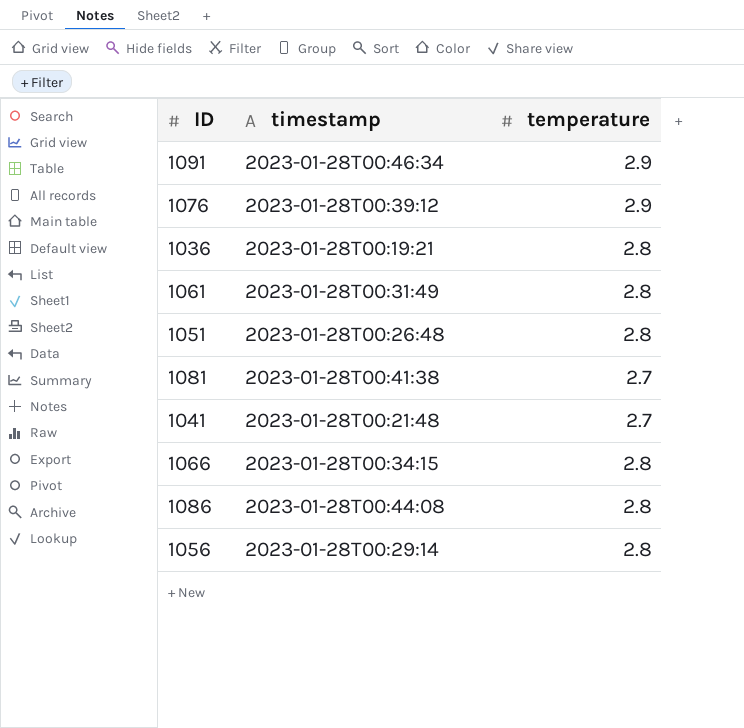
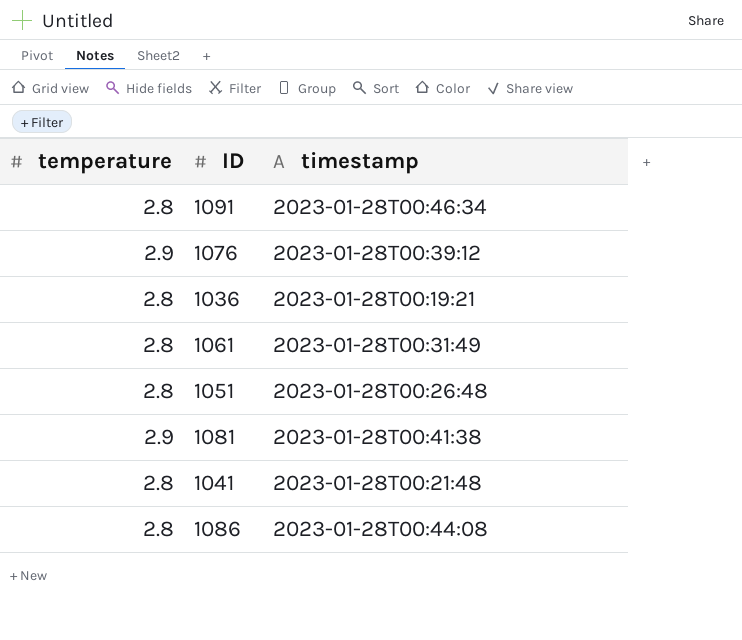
column temperature | position: 3 -> 1
row 1066: 2023-01-28T00:34:15 | 2.8 -> none
row 1056: 2023-01-28T00:29:14 | 2.8 -> none
1091 | temperature: 2.9 -> 2.8
1081 | temperature: 2.7 -> 2.9
1041 | temperature: 2.7 -> 2.8

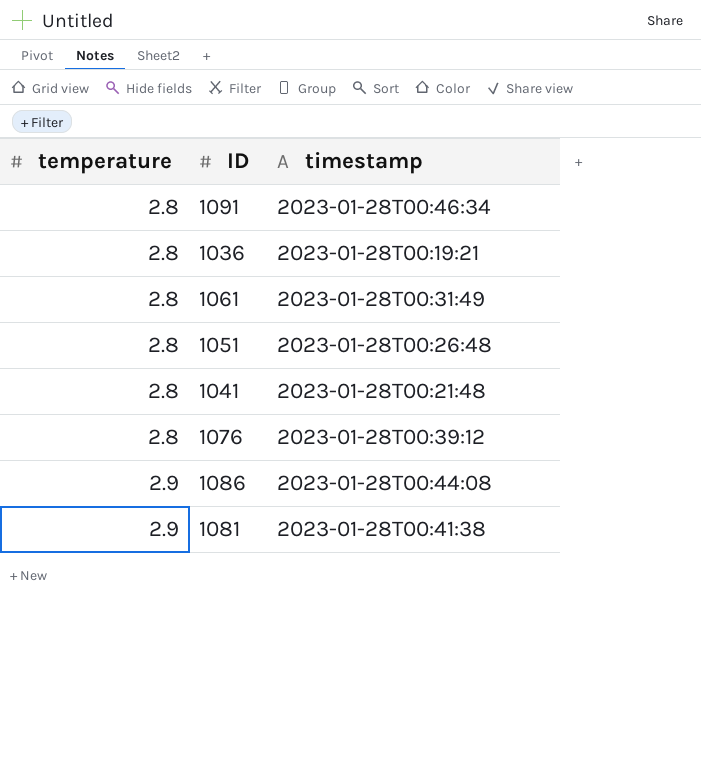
row order: none -> temperature ascending
1076 | temperature: 2.9 -> 2.8
1086 | temperature: 2.8 -> 2.9

